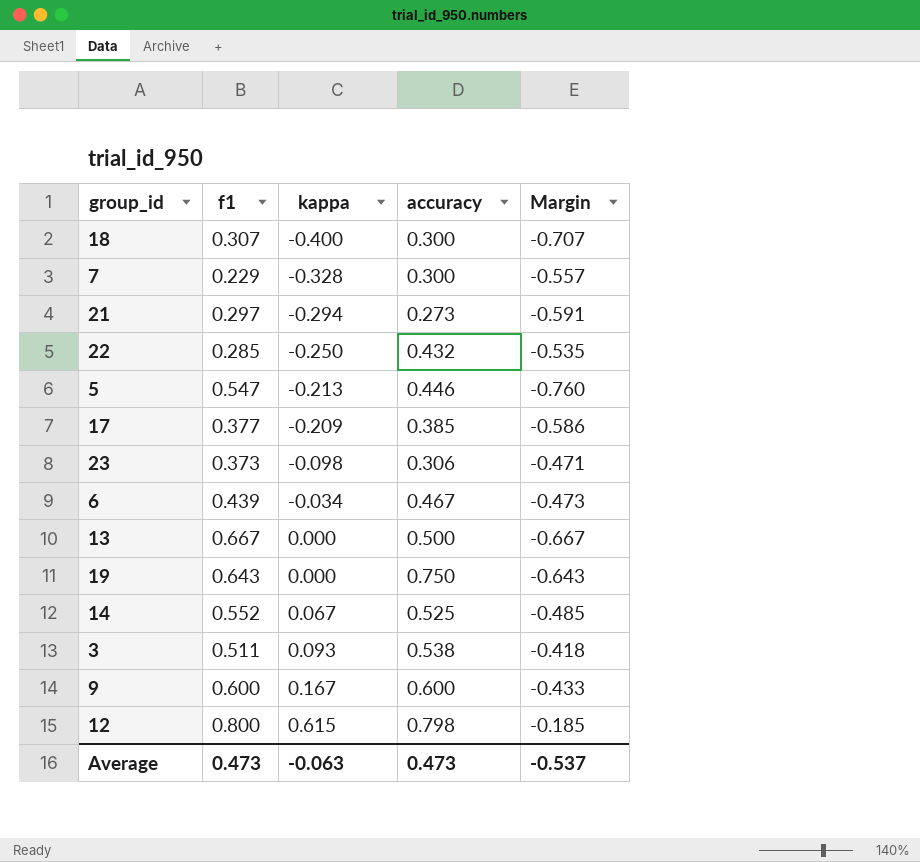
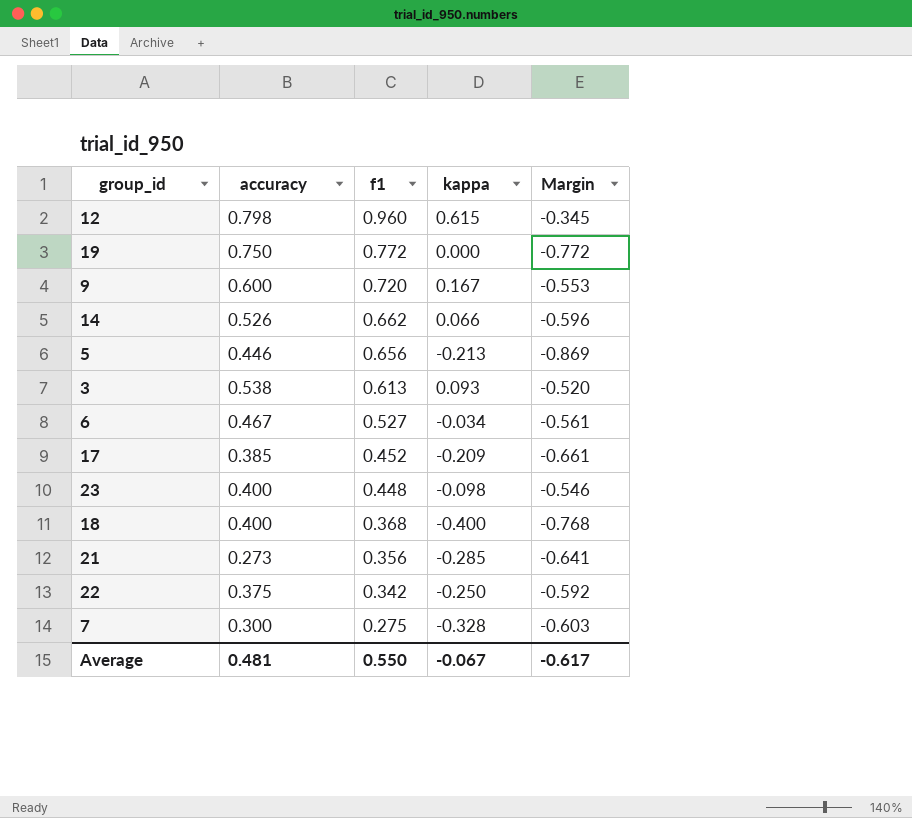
row order: kappa ascending -> f1 descending
column accuracy | position: 4 -> 2
row 13: 0.667 | 0.000 | 0.500 | -0.667 -> none
12 | f1: 0.800 -> 0.960
12 | Margin: -0.185 -> -0.345
19 | f1: 0.643 -> 0.772
19 | Margin: -0.643 -> -0.772
9 | f1: 0.600 -> 0.720
9 | Margin: -0.433 -> -0.553
14 | accuracy: 0.525 -> 0.526
14 | f1: 0.552 -> 0.662
14 | kappa: 0.067 -> 0.066
14 | Margin: -0.485 -> -0.596
5 | f1: 0.547 -> 0.656
5 | Margin: -0.760 -> -0.869
3 | f1: 0.511 -> 0.613
3 | Margin: -0.418 -> -0.520
6 | f1: 0.439 -> 0.527
6 | Margin: -0.473 -> -0.561
17 | f1: 0.377 -> 0.452
17 | Margin: -0.586 -> -0.661
23 | accuracy: 0.306 -> 0.400
23 | f1: 0.373 -> 0.448
23 | Margin: -0.471 -> -0.546
18 | accuracy: 0.300 -> 0.400
18 | f1: 0.307 -> 0.368
18 | Margin: -0.707 -> -0.768
21 | f1: 0.297 -> 0.356
21 | kappa: -0.294 -> -0.285
21 | Margin: -0.591 -> -0.641
22 | accuracy: 0.432 -> 0.375
22 | f1: 0.285 -> 0.342
22 | Margin: -0.535 -> -0.592
7 | f1: 0.229 -> 0.275
7 | Margin: -0.557 -> -0.603
Average | accuracy: 0.473 -> 0.481
Average | f1: 0.473 -> 0.550
Average | kappa: -0.063 -> -0.067
Average | Margin: -0.537 -> -0.617

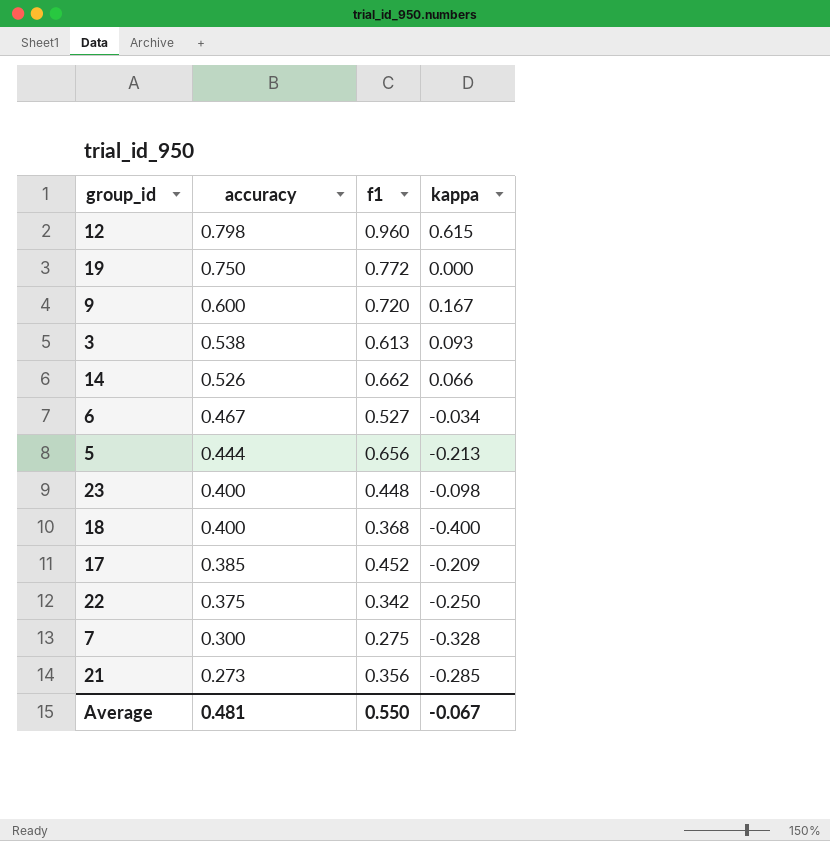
row order: f1 descending -> accuracy descending
column Margin | formula: [kappa] - [f1] -> none
5 | accuracy: 0.446 -> 0.444

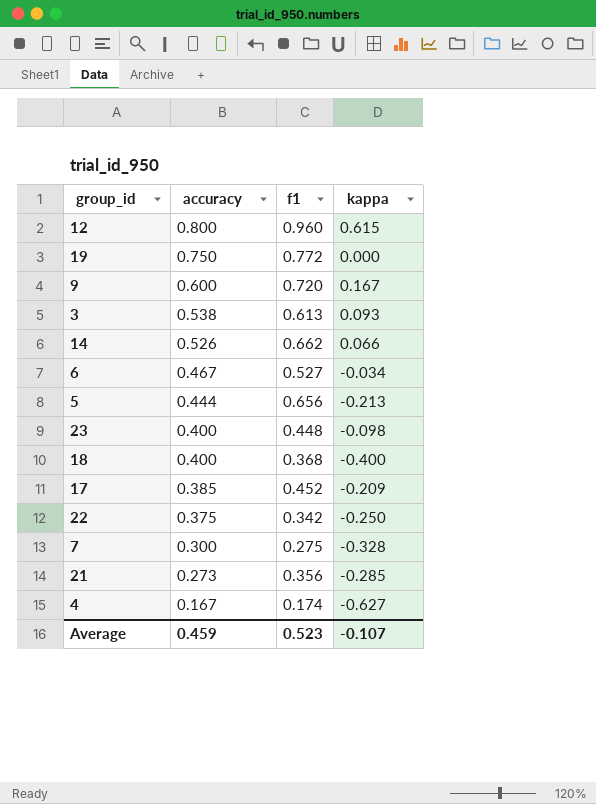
12 | accuracy: 0.798 -> 0.800
row 4: none -> 0.167 | 0.174 | -0.627
Average | accuracy: 0.481 -> 0.459
Average | f1: 0.550 -> 0.523
Average | kappa: -0.067 -> -0.107

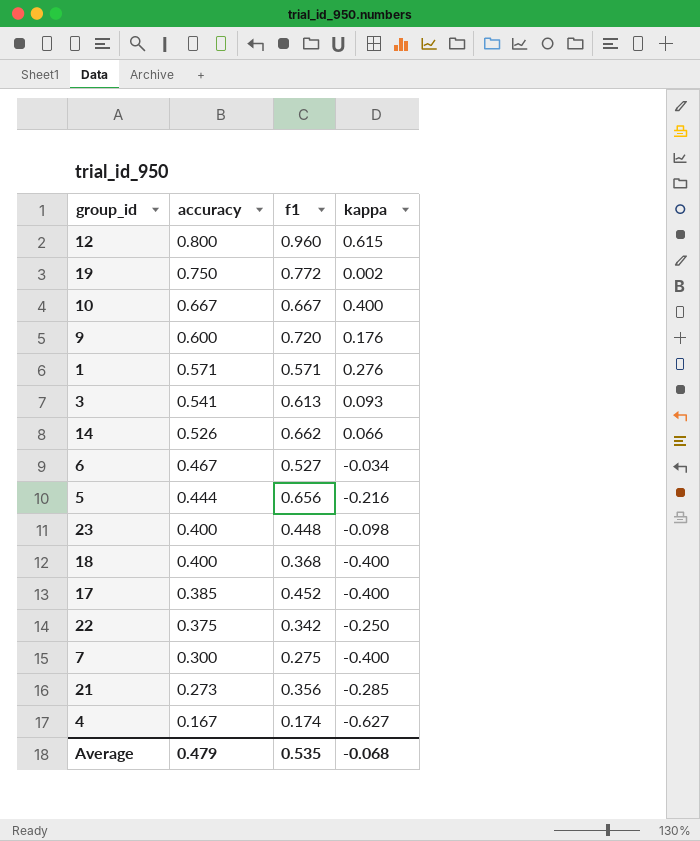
19 | kappa: 0.000 -> 0.002
row 10: none -> 0.667 | 0.667 | 0.400
9 | kappa: 0.167 -> 0.176
row 1: none -> 0.571 | 0.571 | 0.276
3 | accuracy: 0.538 -> 0.541
5 | kappa: -0.213 -> -0.216
17 | kappa: -0.209 -> -0.400
7 | kappa: -0.328 -> -0.400
Average | accuracy: 0.459 -> 0.479
Average | f1: 0.523 -> 0.535
Average | kappa: -0.107 -> -0.068

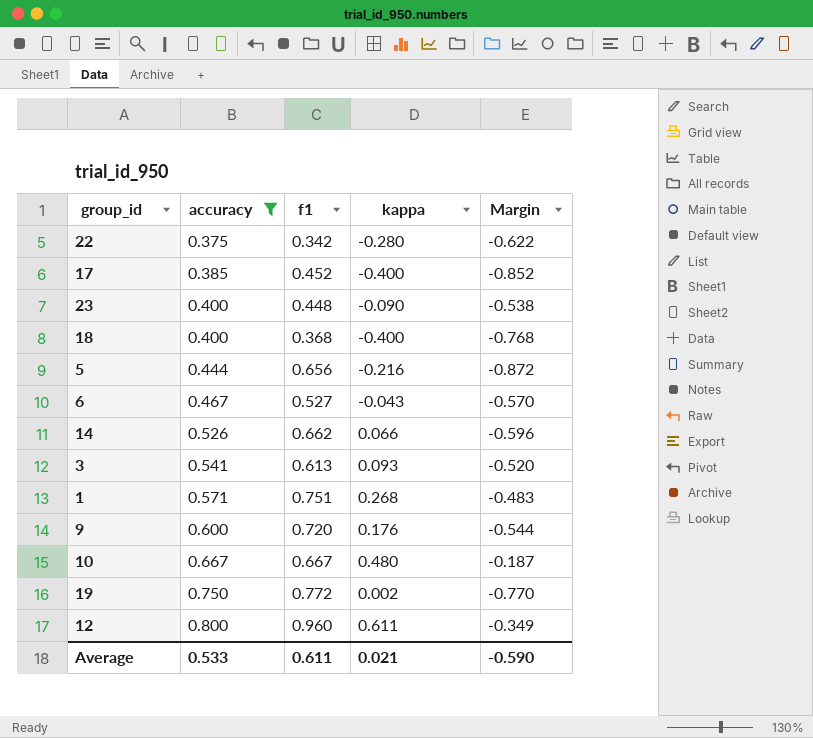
filter: none -> accuracy >= 0.375
row order: accuracy descending -> accuracy ascending
column Margin | formula: none -> [kappa] - [f1]
22 | kappa: -0.250 -> -0.280
23 | kappa: -0.098 -> -0.090
6 | kappa: -0.034 -> -0.043
1 | f1: 0.571 -> 0.751
1 | kappa: 0.276 -> 0.268
10 | kappa: 0.400 -> 0.480
12 | kappa: 0.615 -> 0.611
Average | accuracy: 0.479 -> 0.533
Average | f1: 0.535 -> 0.611
Average | kappa: -0.068 -> 0.021

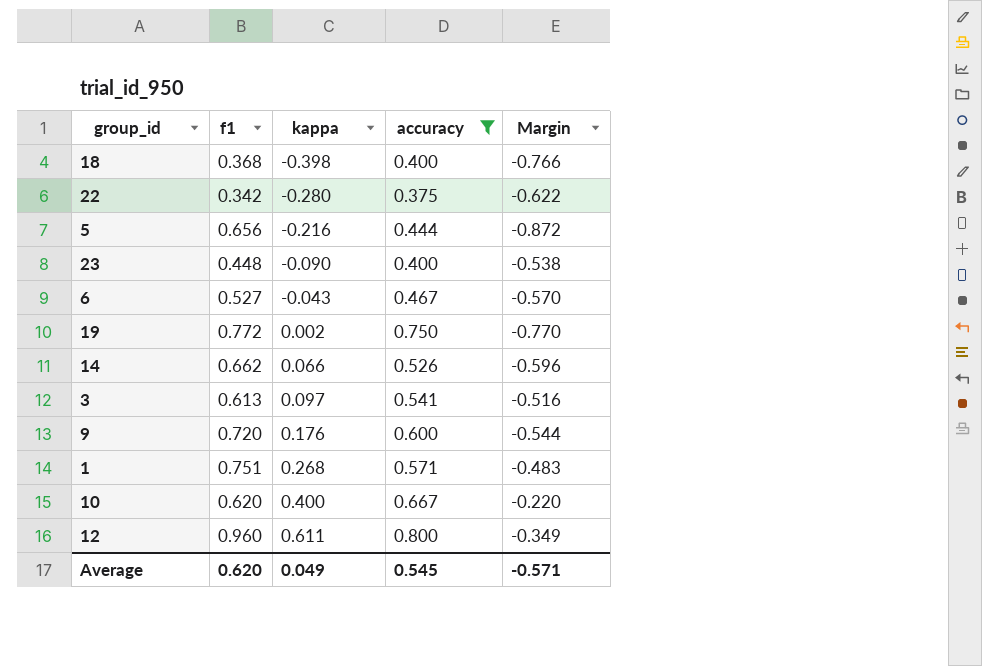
row order: accuracy ascending -> kappa ascending
column accuracy | position: 2 -> 4
row 17: 0.385 | 0.452 | -0.400 | -0.852 -> none
18 | kappa: -0.400 -> -0.398
18 | Margin: -0.768 -> -0.766
3 | kappa: 0.093 -> 0.097
3 | Margin: -0.520 -> -0.516
10 | f1: 0.667 -> 0.620
10 | kappa: 0.480 -> 0.400
10 | Margin: -0.187 -> -0.220
Average | f1: 0.611 -> 0.620
Average | kappa: 0.021 -> 0.049
Average | accuracy: 0.533 -> 0.545
Average | Margin: -0.590 -> -0.571

